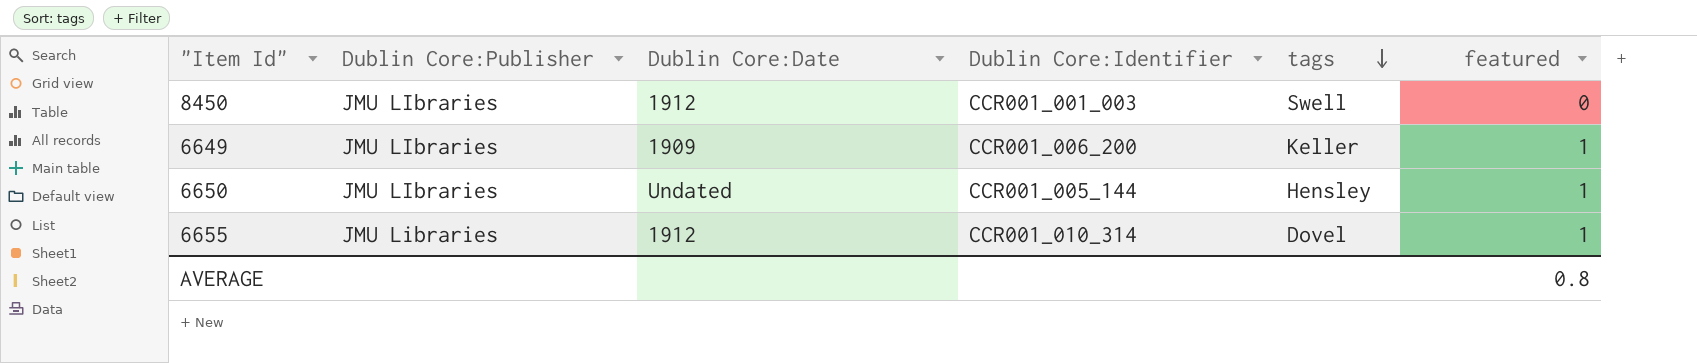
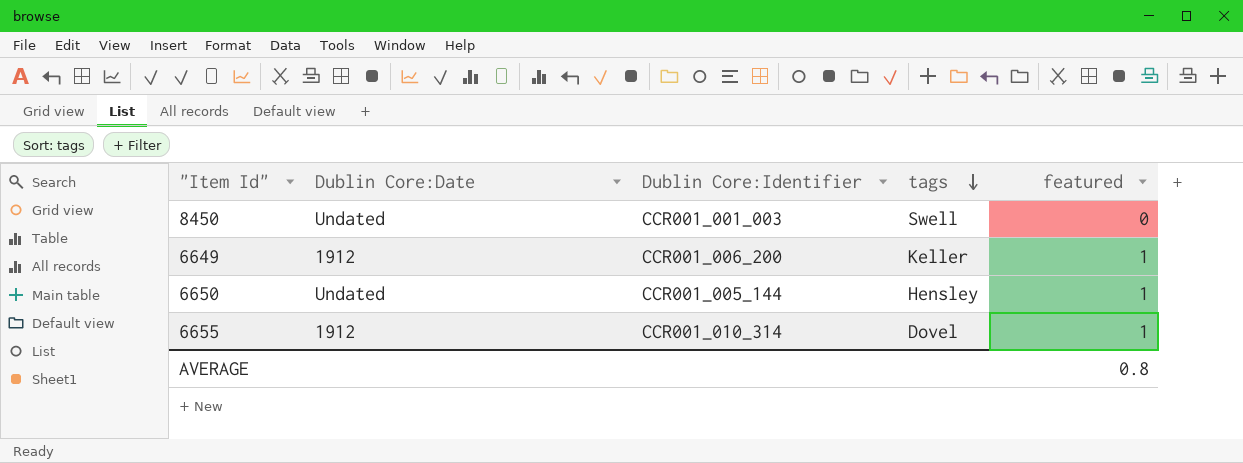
column Dublin Core:Publisher | position: 2 -> none
8450 | Dublin Core:Date: 1912 -> Undated
6649 | Dublin Core:Date: 1909 -> 1912

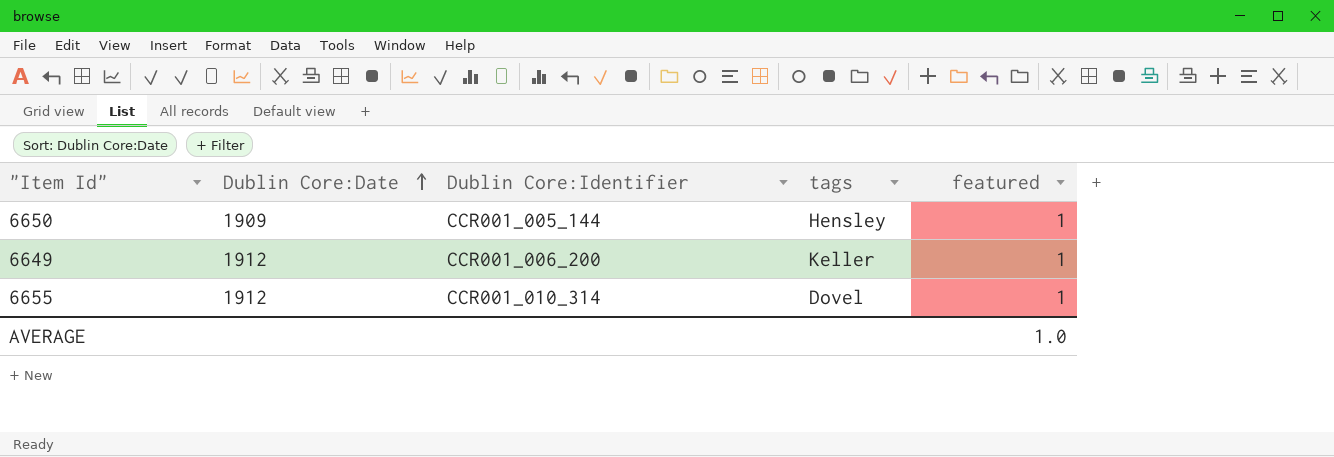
row order: tags descending -> Dublin Core:Date ascending
row 8450: Undated | CCR001_001_003 | Swell | 0 -> none
6650 | Dublin Core:Date: Undated -> 1909
AVERAGE | featured: 0.8 -> 1.0

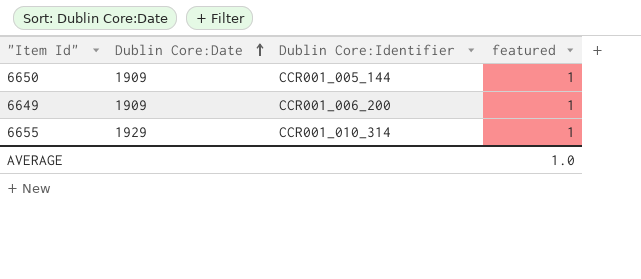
column tags | position: 4 -> none
6649 | Dublin Core:Date: 1912 -> 1909
6655 | Dublin Core:Date: 1912 -> 1929

